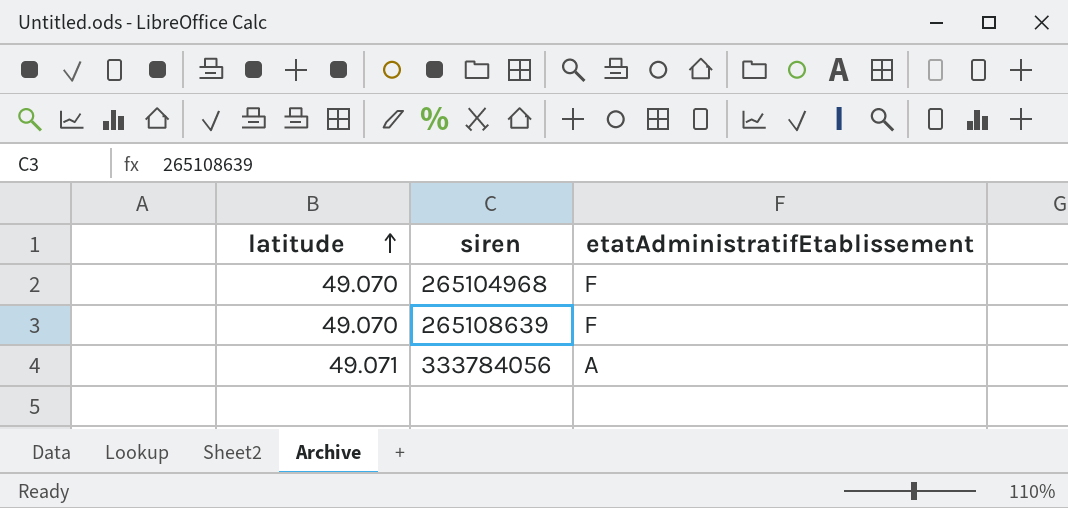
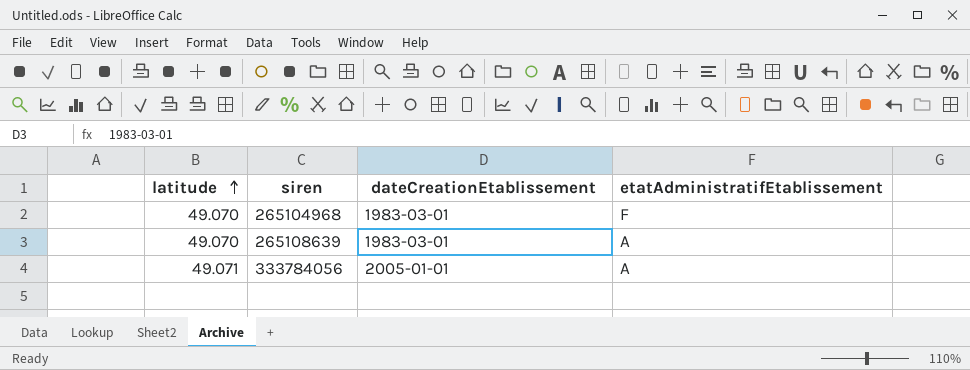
column dateCreationEtablissement | position: none -> 3
265108639 | etatAdministratifEtablissement: F -> A

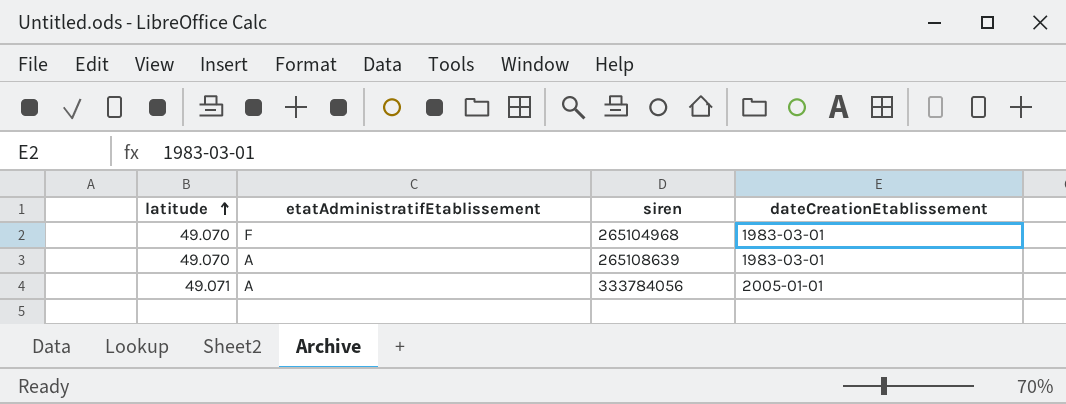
column etatAdministratifEtablissement | position: 4 -> 2

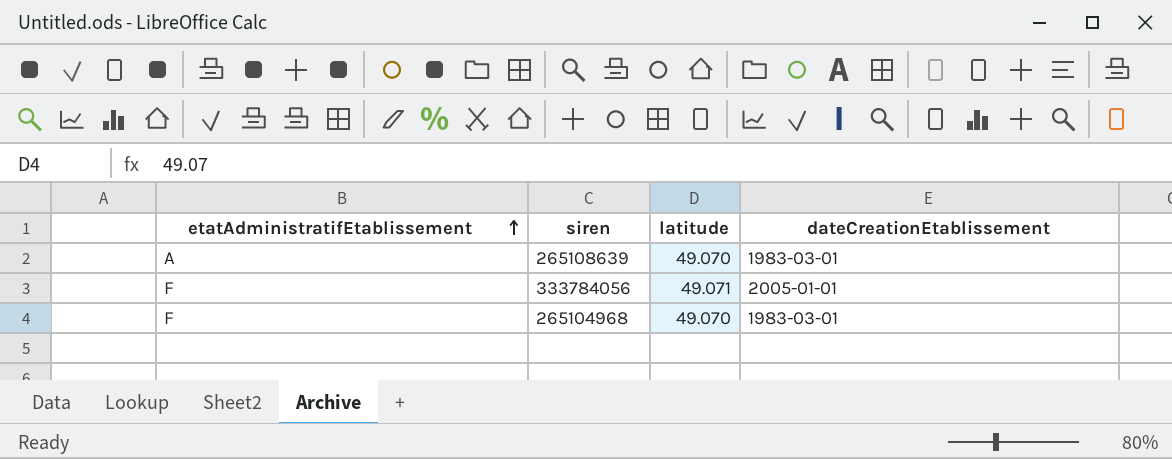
row order: latitude ascending -> etatAdministratifEtablissement ascending
column latitude | position: 1 -> 3
333784056 | etatAdministratifEtablissement: A -> F

